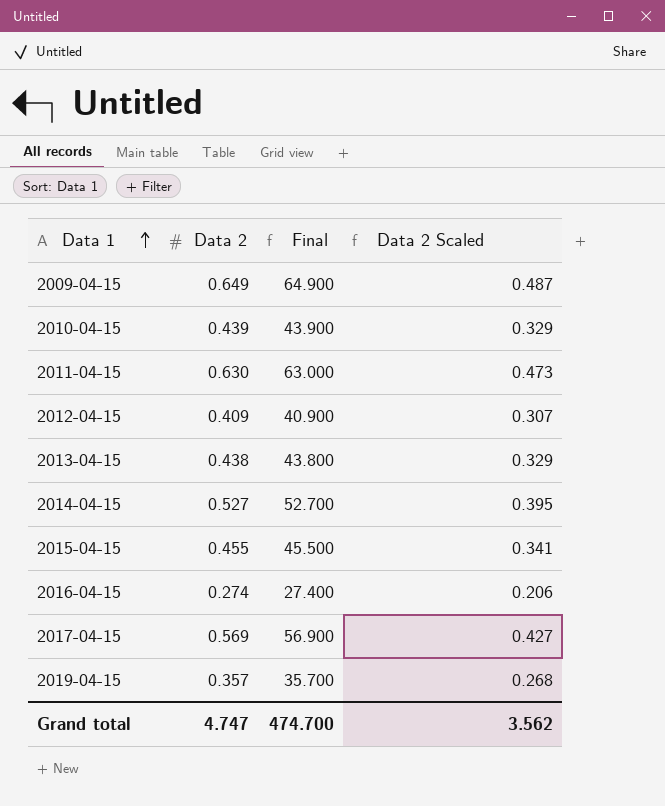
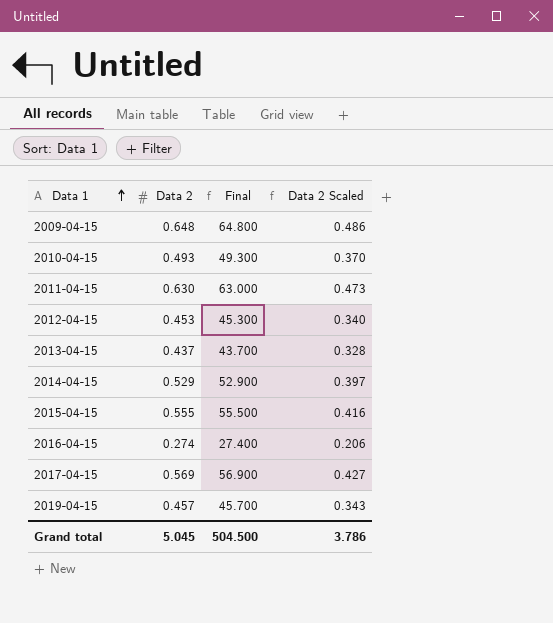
2009-04-15 | Data 2: 0.649 -> 0.648
2009-04-15 | Final: 64.900 -> 64.800
2009-04-15 | Data 2 Scaled: 0.487 -> 0.486
2010-04-15 | Data 2: 0.439 -> 0.493
2010-04-15 | Final: 43.900 -> 49.300
2010-04-15 | Data 2 Scaled: 0.329 -> 0.370
2012-04-15 | Data 2: 0.409 -> 0.453
2012-04-15 | Final: 40.900 -> 45.300
2012-04-15 | Data 2 Scaled: 0.307 -> 0.340
2013-04-15 | Data 2: 0.438 -> 0.437
2013-04-15 | Final: 43.800 -> 43.700
2013-04-15 | Data 2 Scaled: 0.329 -> 0.328
2014-04-15 | Data 2: 0.527 -> 0.529
2014-04-15 | Final: 52.700 -> 52.900
2014-04-15 | Data 2 Scaled: 0.395 -> 0.397
2015-04-15 | Data 2: 0.455 -> 0.555
2015-04-15 | Final: 45.500 -> 55.500
2015-04-15 | Data 2 Scaled: 0.341 -> 0.416
2019-04-15 | Data 2: 0.357 -> 0.457
2019-04-15 | Final: 35.700 -> 45.700
2019-04-15 | Data 2 Scaled: 0.268 -> 0.343
Grand total | Data 2: 4.747 -> 5.045
Grand total | Final: 474.700 -> 504.500
Grand total | Data 2 Scaled: 3.562 -> 3.786

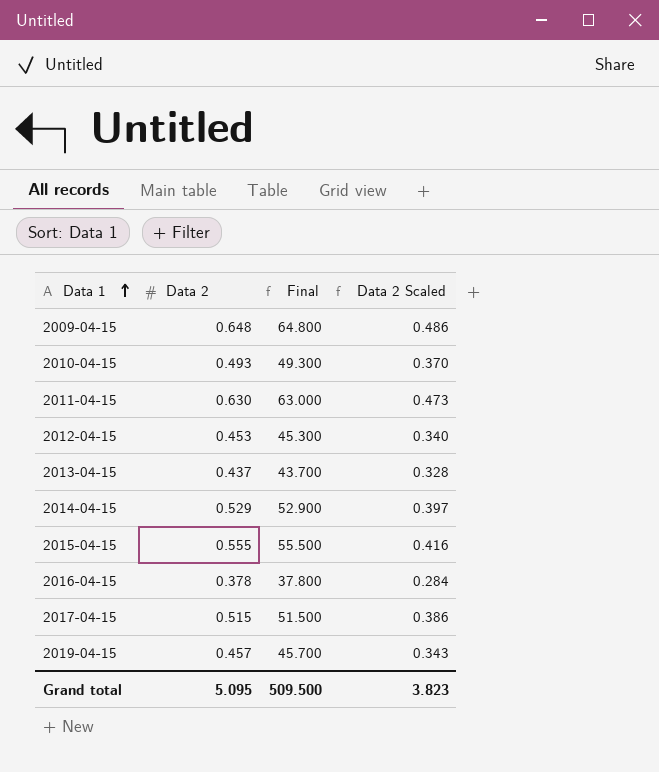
2016-04-15 | Data 2: 0.274 -> 0.378
2016-04-15 | Final: 27.400 -> 37.800
2016-04-15 | Data 2 Scaled: 0.206 -> 0.284
2017-04-15 | Data 2: 0.569 -> 0.515
2017-04-15 | Final: 56.900 -> 51.500
2017-04-15 | Data 2 Scaled: 0.427 -> 0.386
Grand total | Data 2: 5.045 -> 5.095
Grand total | Final: 504.500 -> 509.500
Grand total | Data 2 Scaled: 3.786 -> 3.823

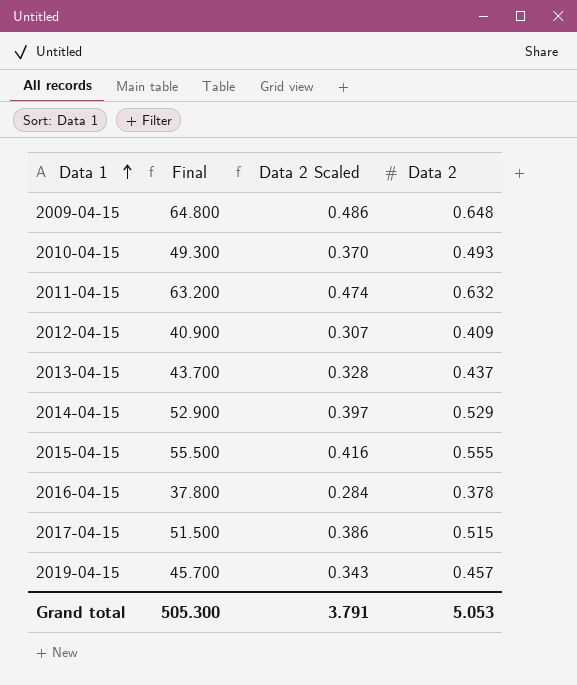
column Data 2 | position: 2 -> 4
2011-04-15 | Final: 63.000 -> 63.200
2011-04-15 | Data 2 Scaled: 0.473 -> 0.474
2011-04-15 | Data 2: 0.630 -> 0.632
2012-04-15 | Final: 45.300 -> 40.900
2012-04-15 | Data 2 Scaled: 0.340 -> 0.307
2012-04-15 | Data 2: 0.453 -> 0.409
Grand total | Final: 509.500 -> 505.300
Grand total | Data 2 Scaled: 3.823 -> 3.791
Grand total | Data 2: 5.095 -> 5.053

